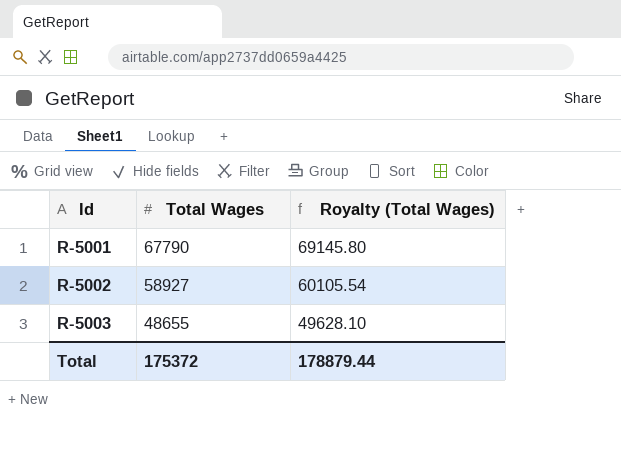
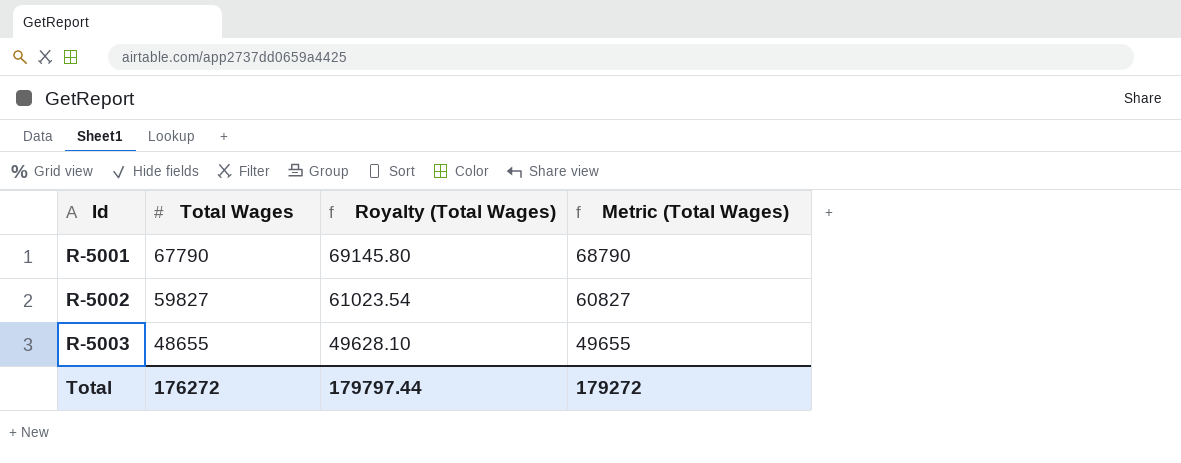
column Metric (Total Wages) | formula: none -> [Total Wages] + 1000
R-5002 | Total Wages: 58927 -> 59827
R-5002 | Royalty (Total Wages): 60105.54 -> 61023.54
Total | Total Wages: 175372 -> 176272
Total | Royalty (Total Wages): 178879.44 -> 179797.44

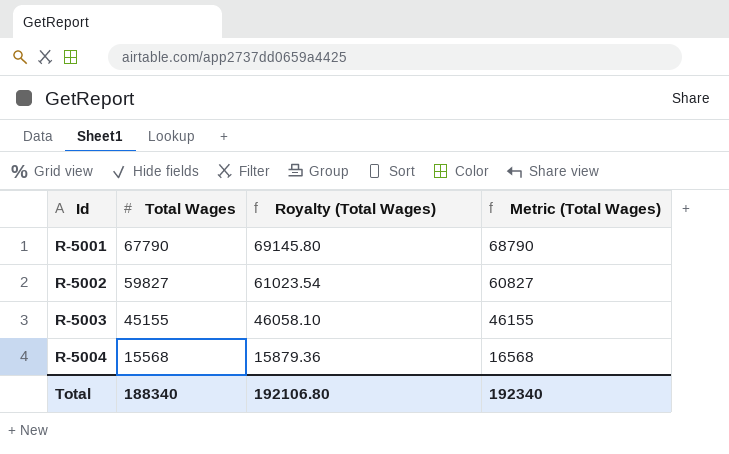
R-5003 | Total Wages: 48655 -> 45155
R-5003 | Royalty (Total Wages): 49628.10 -> 46058.10
R-5003 | Metric (Total Wages): 49655 -> 46155
row R-5004: none -> 15568 | 15879.36 | 16568
Total | Total Wages: 176272 -> 188340
Total | Royalty (Total Wages): 179797.44 -> 192106.80
Total | Metric (Total Wages): 179272 -> 192340

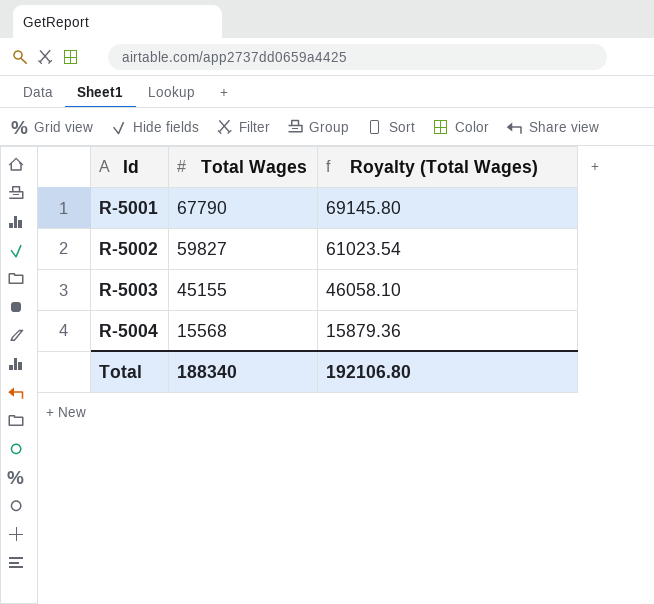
column Metric (Total Wages) | formula: [Total Wages] + 1000 -> none

